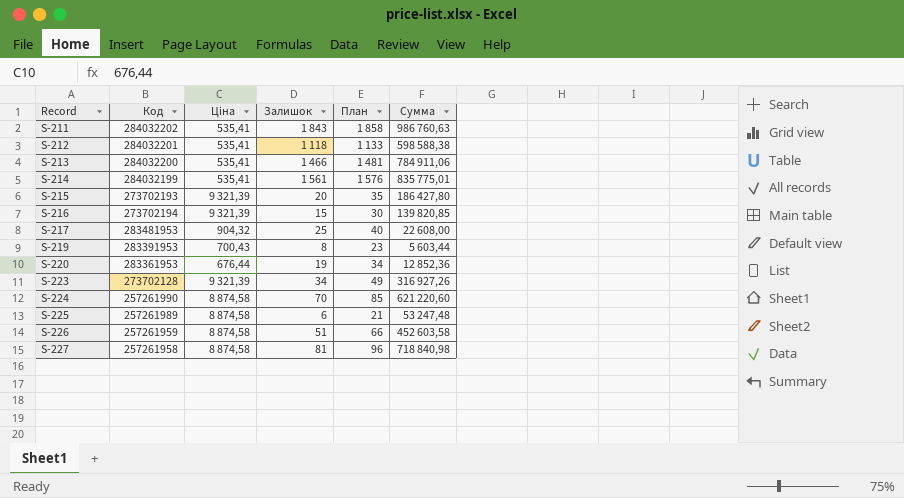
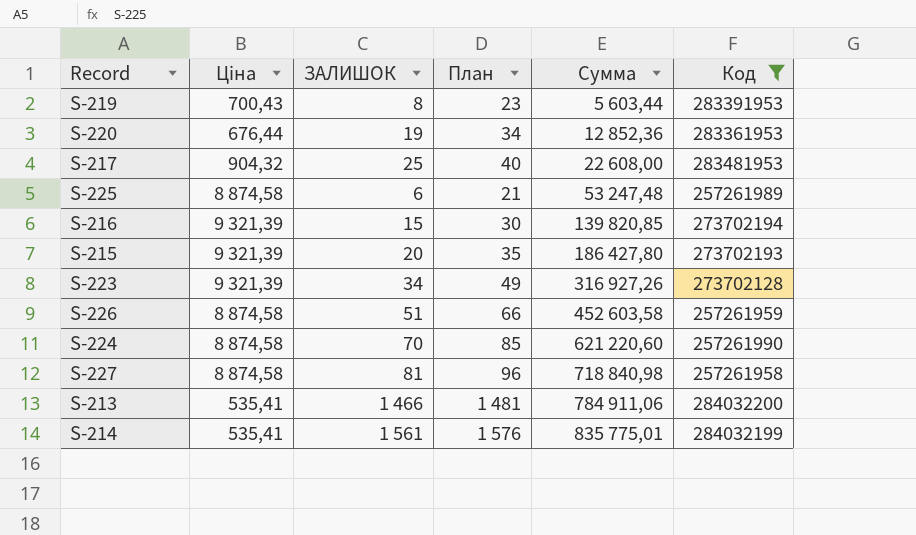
filter: none -> Код <= 284032200
row order: Record ascending -> Сумма ascending
column name: Залишок -> ЗАЛИШОК
column Код | position: 2 -> 6

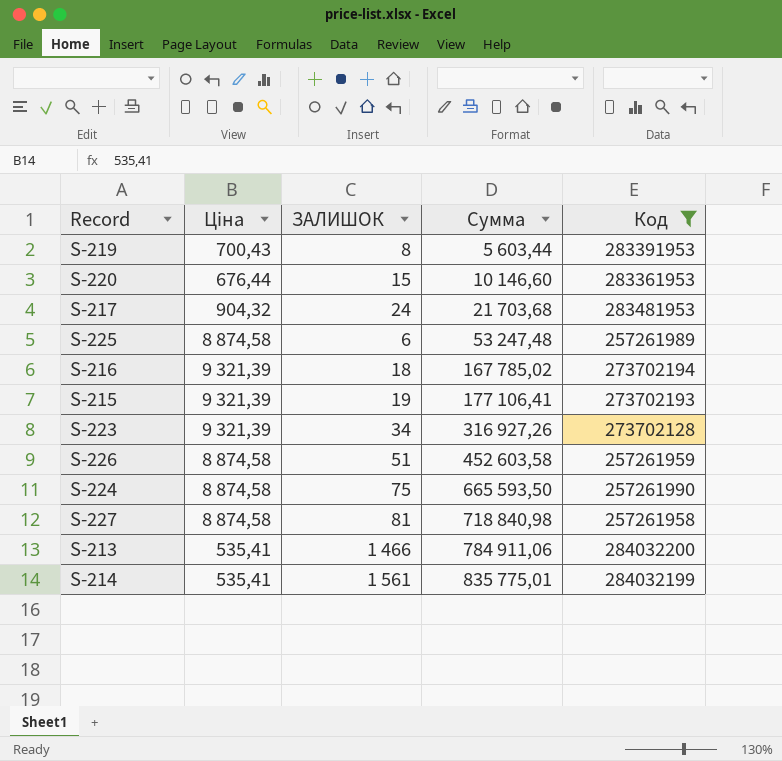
column План | formula: [ЗАЛИШОК] + 15 -> none
S-220 | ЗАЛИШОК: 19 -> 15
S-220 | Сумма: 12 852,36 -> 10 146,60
S-217 | ЗАЛИШОК: 25 -> 24
S-217 | Сумма: 22 608,00 -> 21 703,68
S-216 | ЗАЛИШОК: 15 -> 18
S-216 | Сумма: 139 820,85 -> 167 785,02
S-215 | ЗАЛИШОК: 20 -> 19
S-215 | Сумма: 186 427,80 -> 177 106,41
S-224 | ЗАЛИШОК: 70 -> 75
S-224 | Сумма: 621 220,60 -> 665 593,50

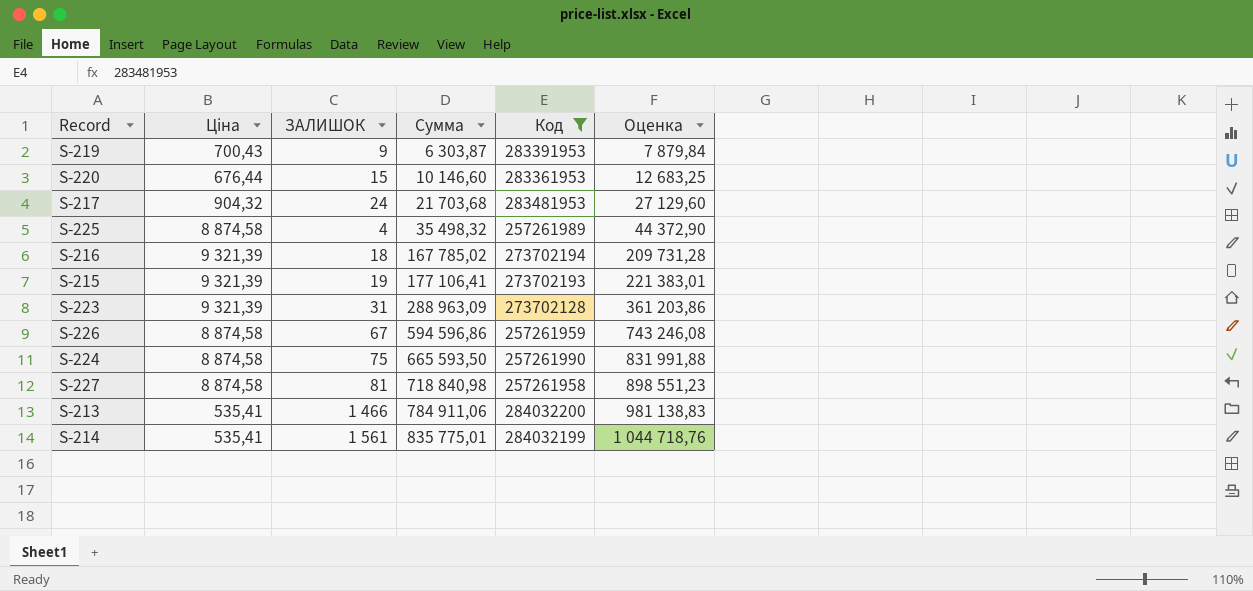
column Оценка | formula: none -> [Сумма] * 1,25
S-219 | ЗАЛИШОК: 8 -> 9
S-219 | Сумма: 5 603,44 -> 6 303,87
S-225 | ЗАЛИШОК: 6 -> 4
S-225 | Сумма: 53 247,48 -> 35 498,32
S-223 | ЗАЛИШОК: 34 -> 31
S-223 | Сумма: 316 927,26 -> 288 963,09
S-226 | ЗАЛИШОК: 51 -> 67
S-226 | Сумма: 452 603,58 -> 594 596,86

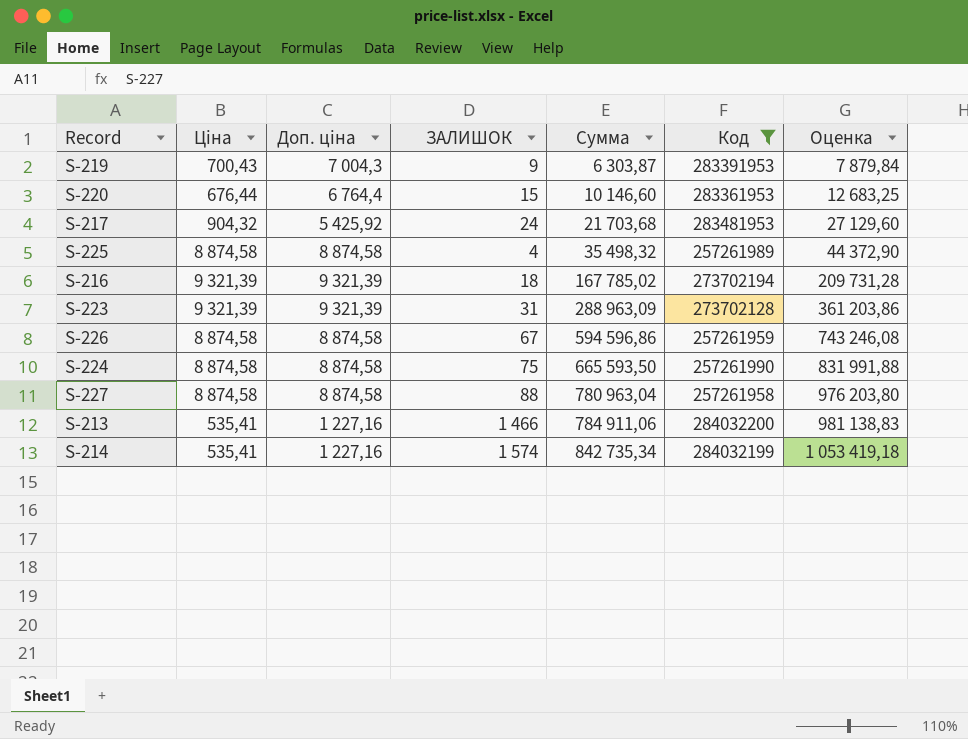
column Доп. ціна | position: none -> 3
row S-215: 9 321,39 | 19 | 177 106,41 | 273702193 | 221 383,01 -> none
S-227 | ЗАЛИШОК: 81 -> 88
S-227 | Сумма: 718 840,98 -> 780 963,04
S-227 | Оценка: 898 551,23 -> 976 203,80
S-214 | ЗАЛИШОК: 1 561 -> 1 574
S-214 | Сумма: 835 775,01 -> 842 735,34
S-214 | Оценка: 1 044 718,76 -> 1 053 419,18

